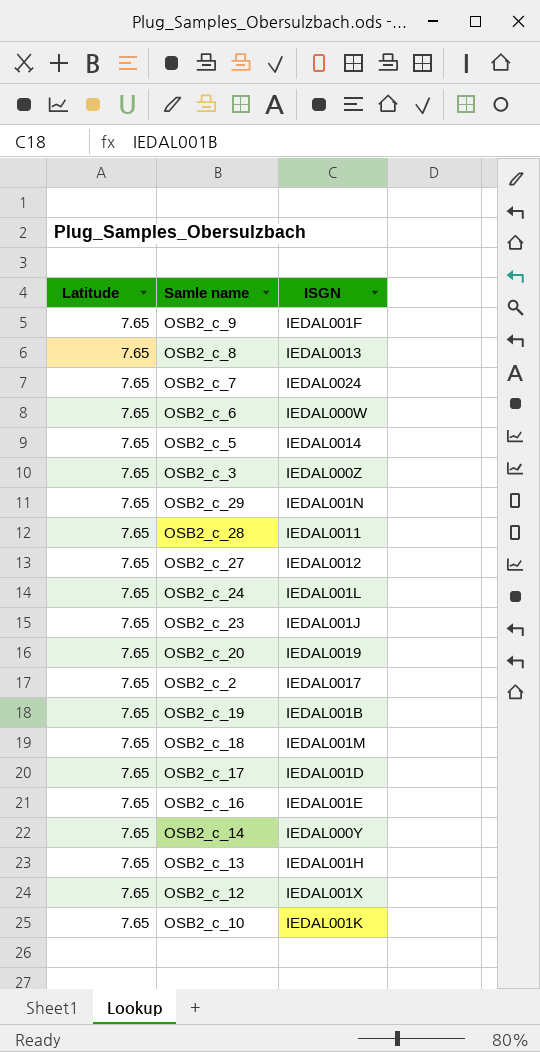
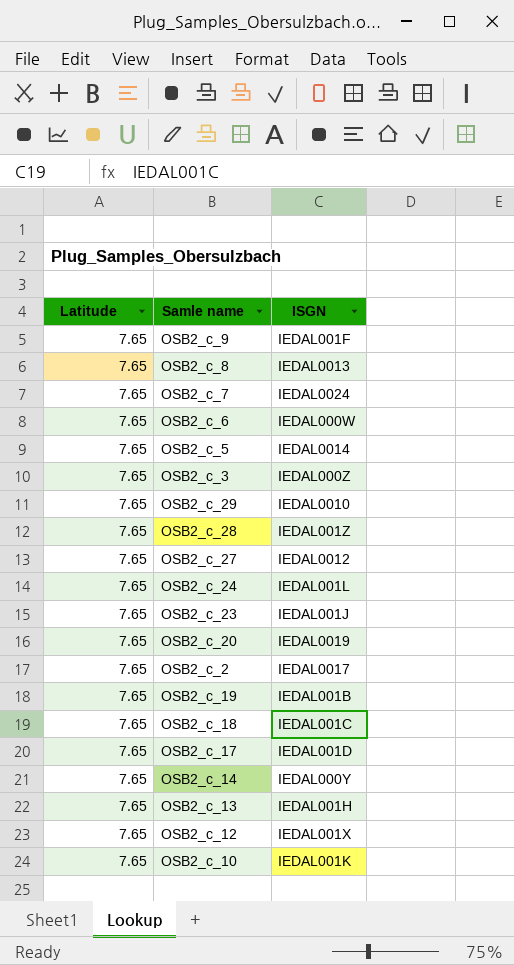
row OSB2_c_16: 7.65 | IEDAL001E -> none
OSB2_c_29 | ISGN: IEDAL001N -> IEDAL0010
OSB2_c_28 | ISGN: IEDAL0011 -> IEDAL001Z
OSB2_c_18 | ISGN: IEDAL001M -> IEDAL001C

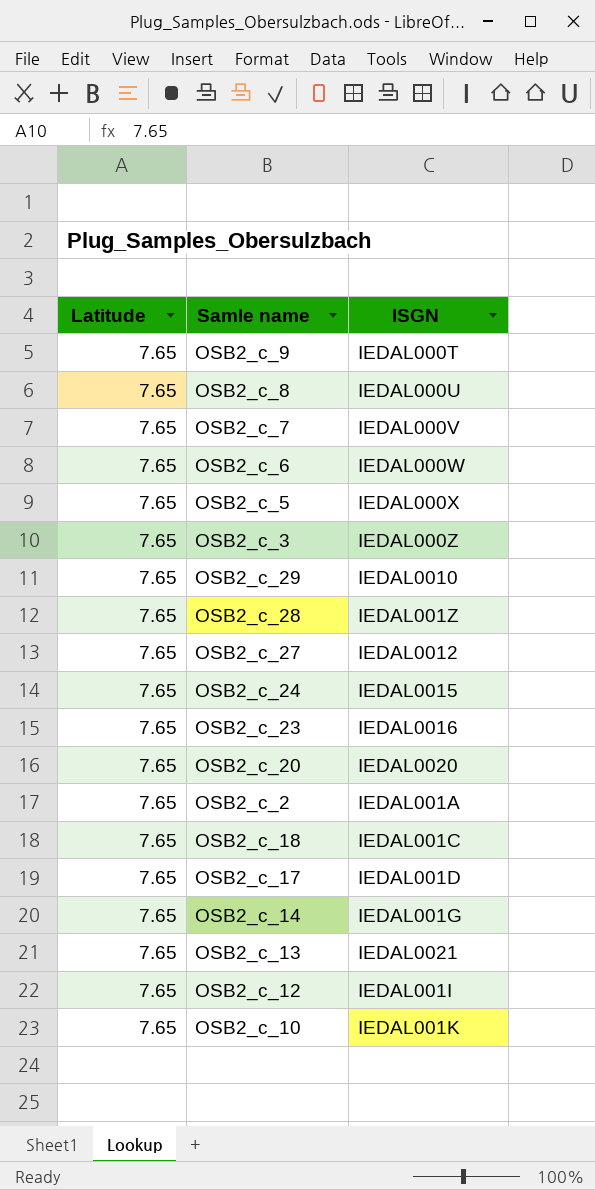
row OSB2_c_19: 7.65 | IEDAL001B -> none
OSB2_c_9 | ISGN: IEDAL001F -> IEDAL000T
OSB2_c_8 | ISGN: IEDAL0013 -> IEDAL000U
OSB2_c_7 | ISGN: IEDAL0024 -> IEDAL000V
OSB2_c_5 | ISGN: IEDAL0014 -> IEDAL000X
OSB2_c_24 | ISGN: IEDAL001L -> IEDAL0015
OSB2_c_23 | ISGN: IEDAL001J -> IEDAL0016
OSB2_c_20 | ISGN: IEDAL0019 -> IEDAL0020
OSB2_c_2 | ISGN: IEDAL0017 -> IEDAL001A
OSB2_c_14 | ISGN: IEDAL000Y -> IEDAL001G
OSB2_c_13 | ISGN: IEDAL001H -> IEDAL0021
OSB2_c_12 | ISGN: IEDAL001X -> IEDAL001I

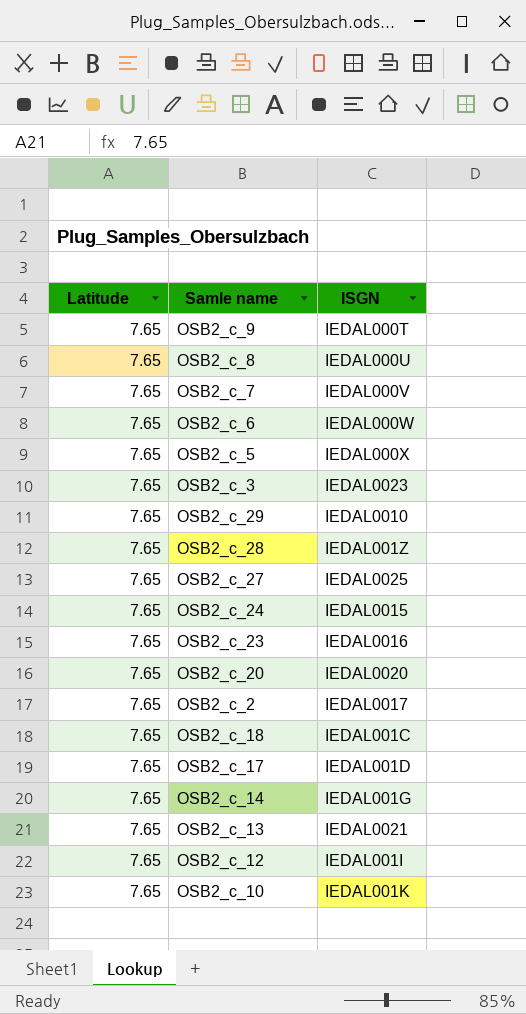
OSB2_c_3 | ISGN: IEDAL000Z -> IEDAL0023
OSB2_c_27 | ISGN: IEDAL0012 -> IEDAL0025
OSB2_c_2 | ISGN: IEDAL001A -> IEDAL0017

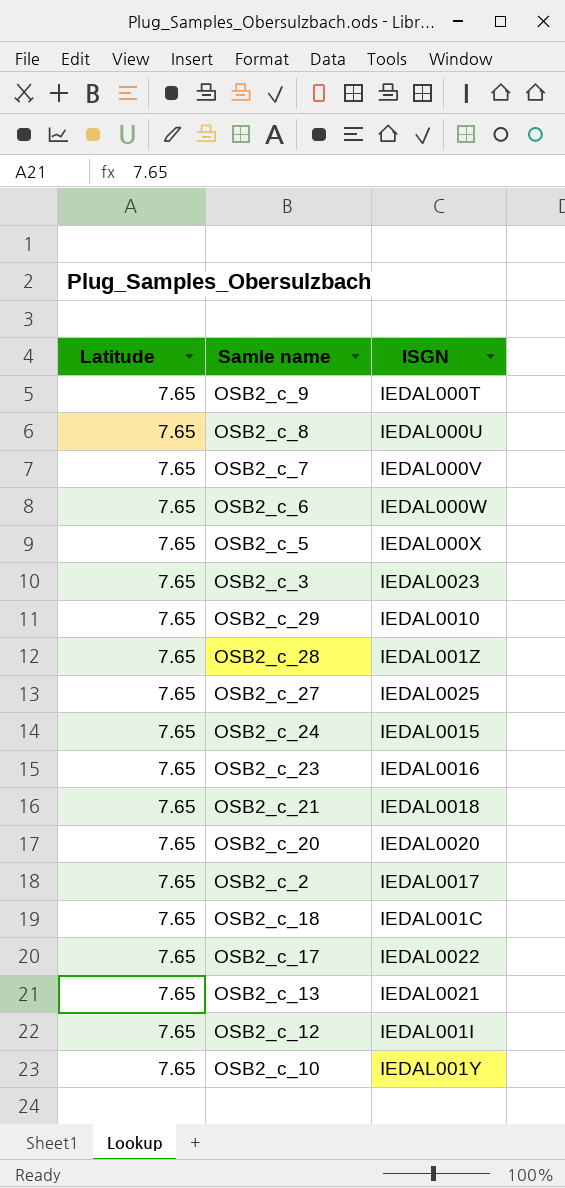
row OSB2_c_14: 7.65 | IEDAL001G -> none
row OSB2_c_21: none -> 7.65 | IEDAL0018
OSB2_c_17 | ISGN: IEDAL001D -> IEDAL0022
OSB2_c_10 | ISGN: IEDAL001K -> IEDAL001Y

